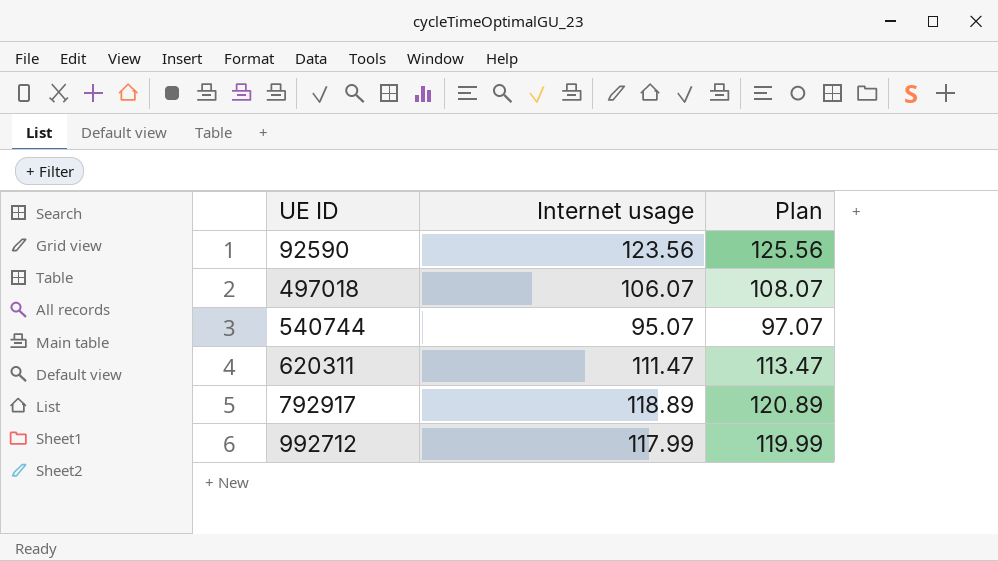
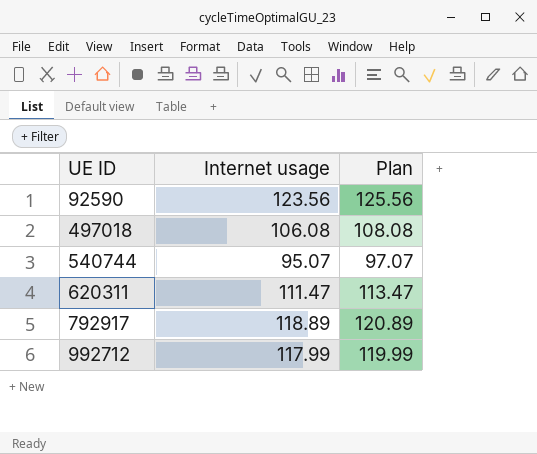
497018 | Internet usage: 106.07 -> 106.08
497018 | Plan: 108.07 -> 108.08

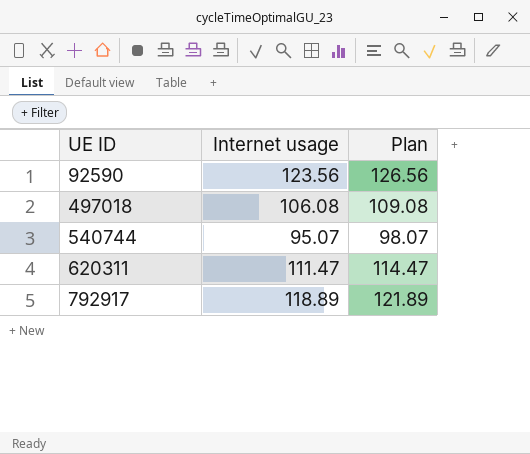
column Plan | formula: [Internet usage] + 2 -> [Internet usage] + 3
row 992712: 117.99 | 119.99 -> none

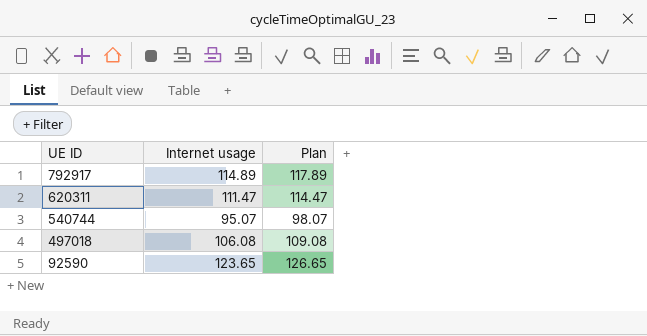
row order: UE ID ascending -> UE ID descending
792917 | Internet usage: 118.89 -> 114.89
792917 | Plan: 121.89 -> 117.89
92590 | Internet usage: 123.56 -> 123.65
92590 | Plan: 126.56 -> 126.65

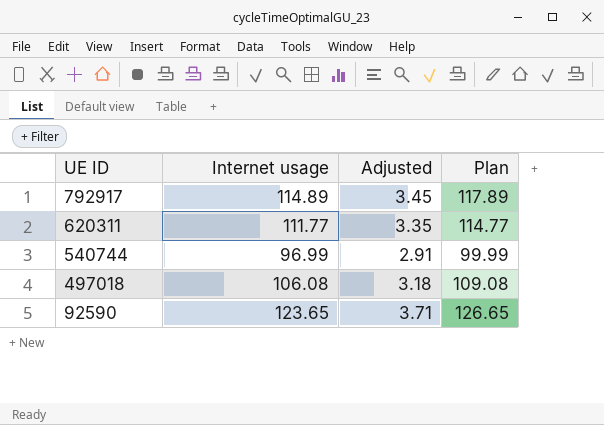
column Adjusted | formula: none -> [Internet usage] * 0.03
620311 | Internet usage: 111.47 -> 111.77
620311 | Plan: 114.47 -> 114.77
540744 | Internet usage: 95.07 -> 96.99
540744 | Plan: 98.07 -> 99.99

